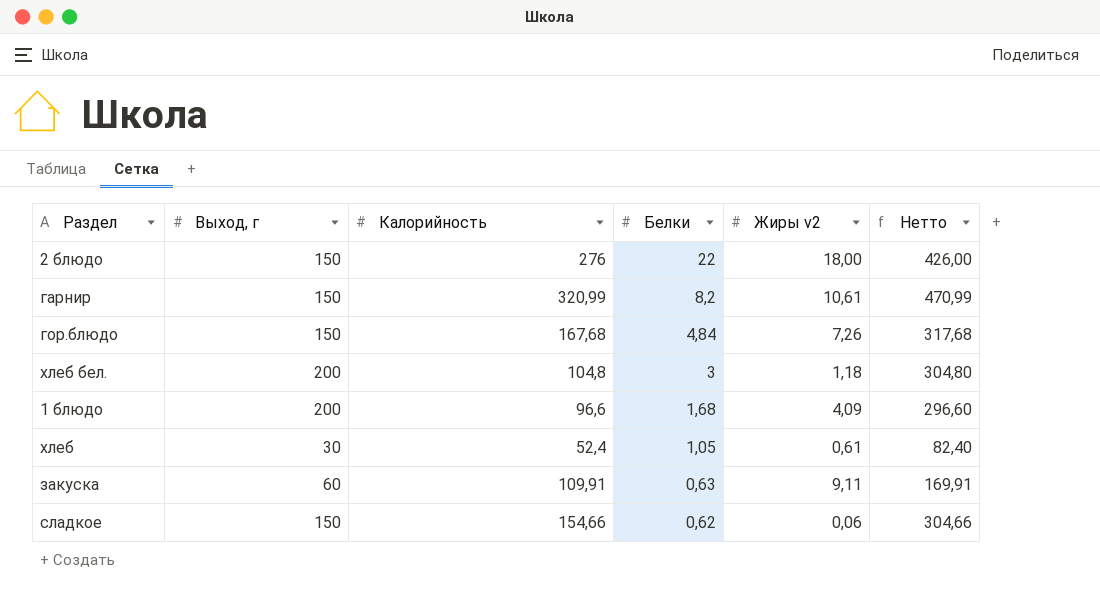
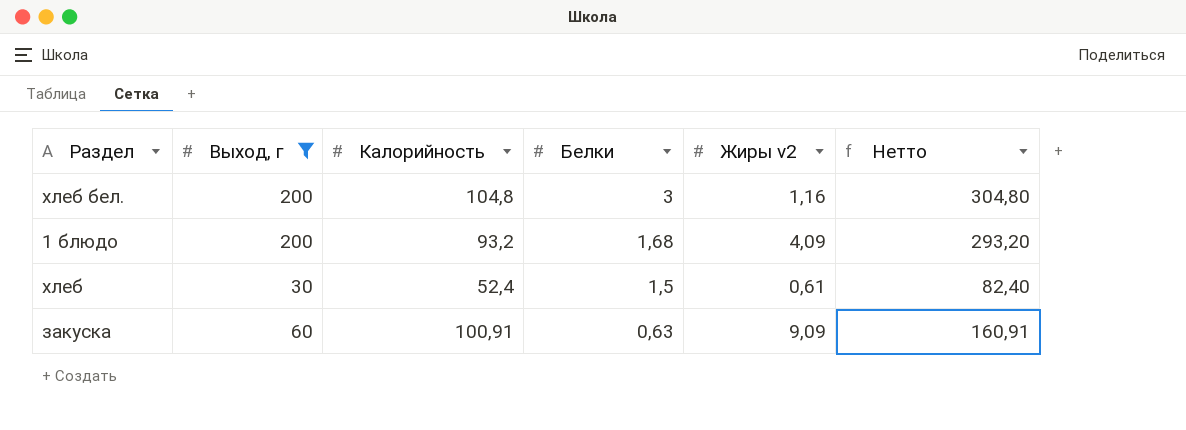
filter: none -> Выход, г != 150
хлеб бел. | Жиры v2: 1,18 -> 1,16
1 блюдо | Калорийность: 96,6 -> 93,2
1 блюдо | Нетто: 296,60 -> 293,20
хлеб | Белки: 1,05 -> 1,5
закуска | Калорийность: 109,91 -> 100,91
закуска | Жиры v2: 9,11 -> 9,09
закуска | Нетто: 169,91 -> 160,91

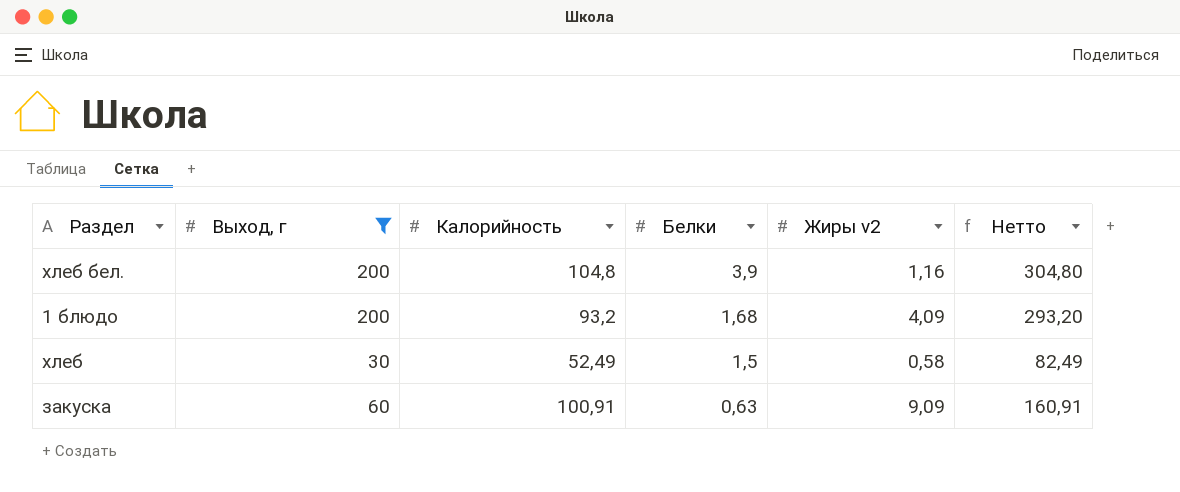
хлеб бел. | Белки: 3 -> 3,9
хлеб | Калорийность: 52,4 -> 52,49
хлеб | Жиры v2: 0,61 -> 0,58
хлеб | Нетто: 82,40 -> 82,49

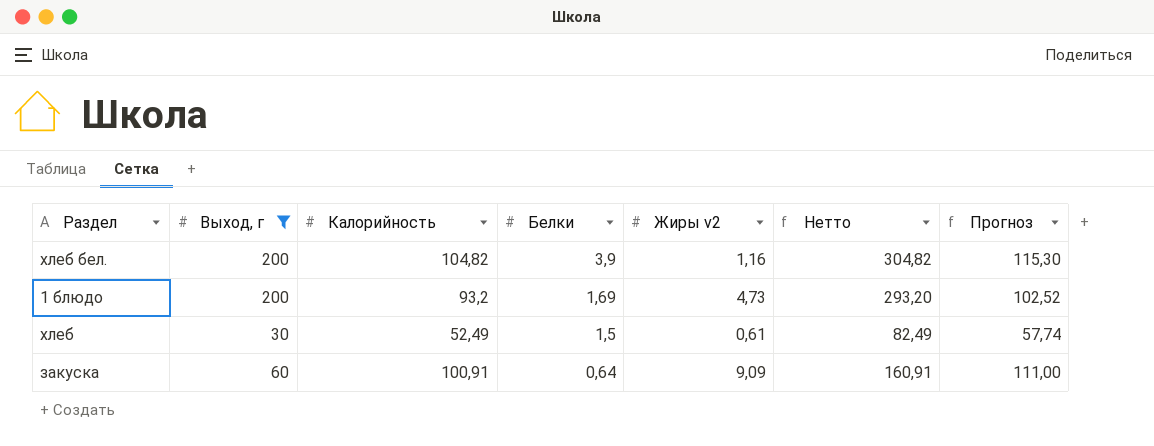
column Прогноз | formula: none -> [Калорийность] * 1,1
хлеб бел. | Калорийность: 104,8 -> 104,82
хлеб бел. | Нетто: 304,80 -> 304,82
1 блюдо | Белки: 1,68 -> 1,69
1 блюдо | Жиры v2: 4,09 -> 4,73
хлеб | Жиры v2: 0,58 -> 0,61
закуска | Белки: 0,63 -> 0,64

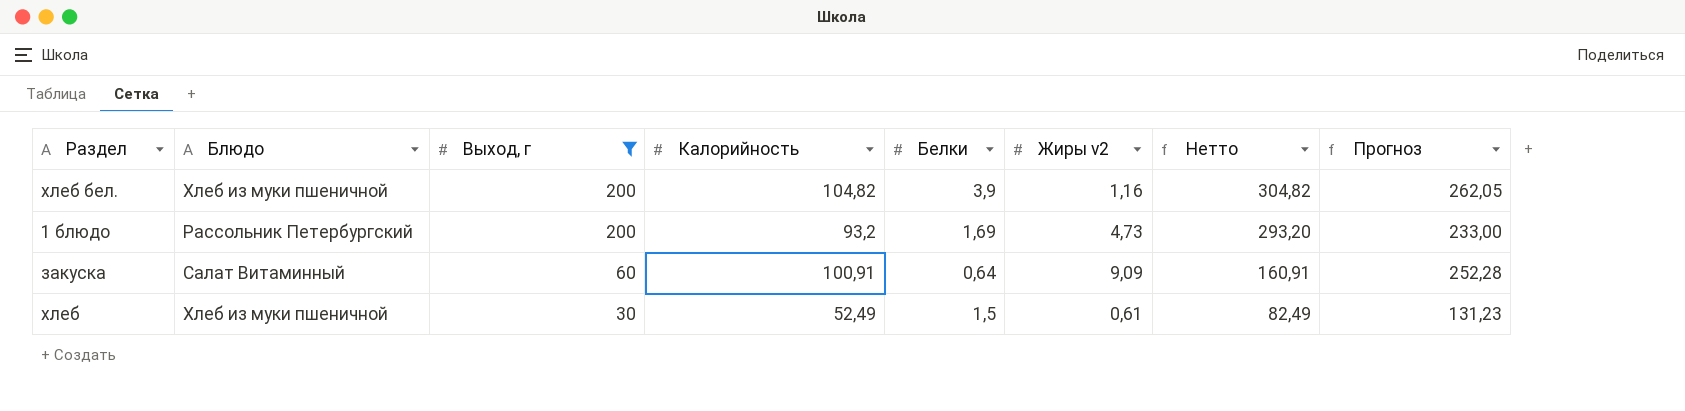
row order: Белки descending -> Выход, г descending
column Блюдо | position: none -> 2
column Прогноз | formula: [Калорийность] * 1,1 -> [Калорийность] * 2,5

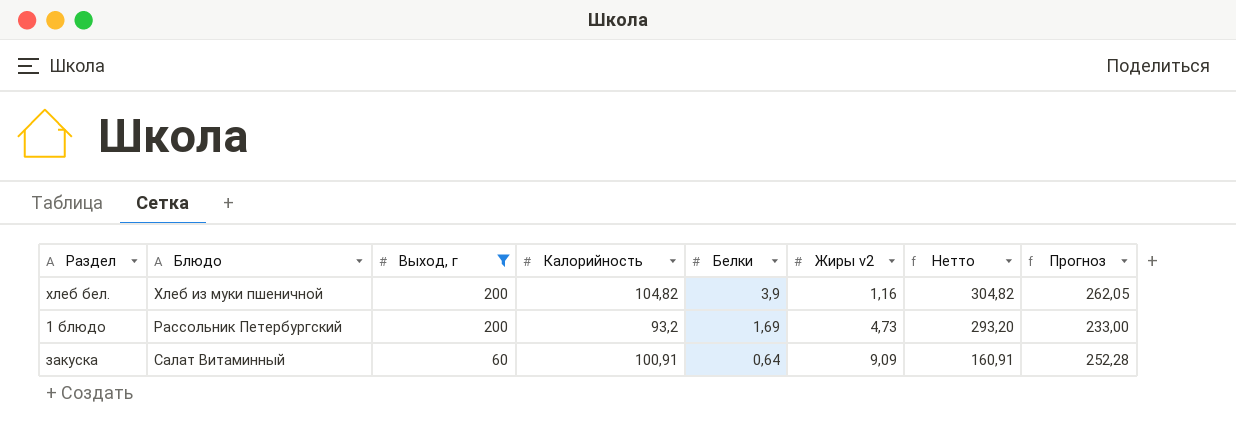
row хлеб: Хлеб из муки пшеничной | 30 | 52,49 | 1,5 | 0,61 | 82,49 | 131,23 -> none

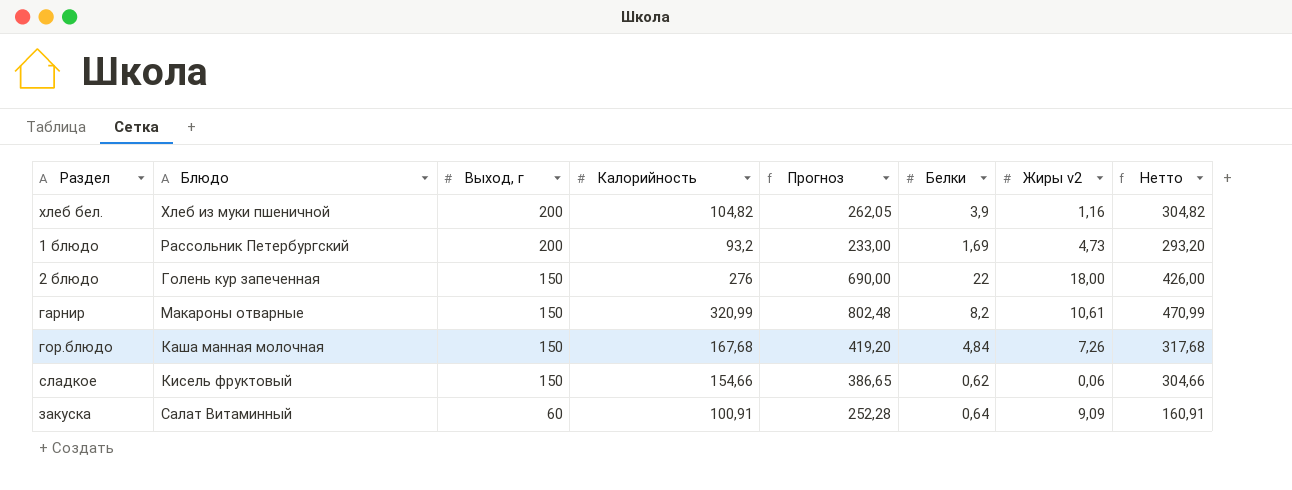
filter: Выход, г != 150 -> none
column Прогноз | position: 8 -> 5

